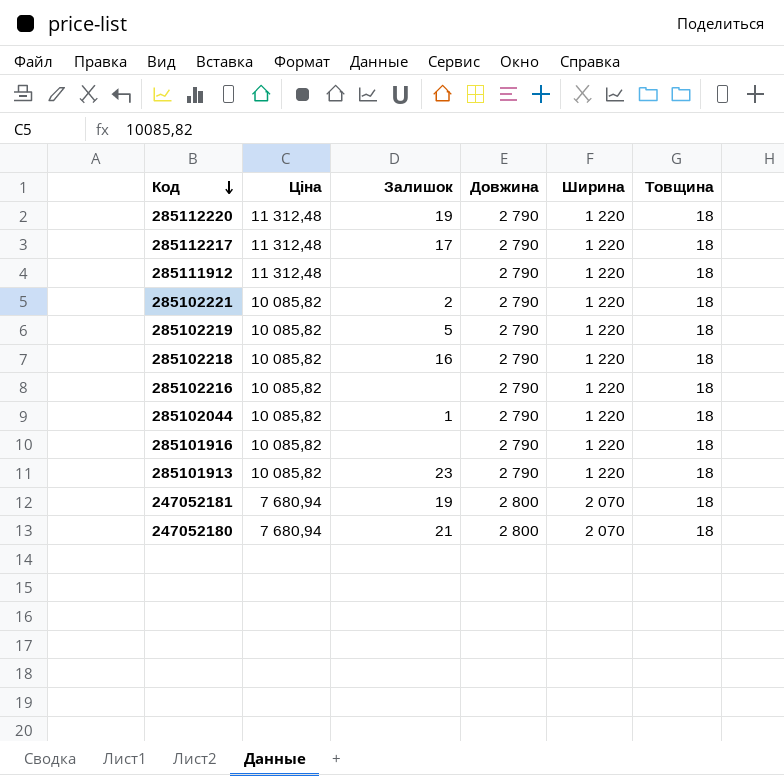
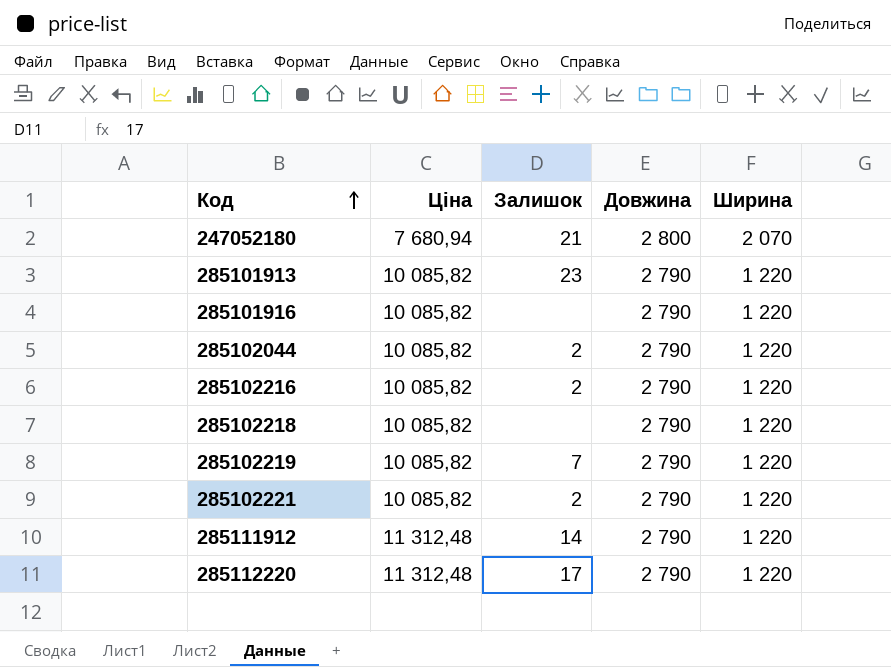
row order: Код descending -> Код ascending
column Товщина | position: 6 -> none
row 285112217: 11 312,48 | 17 | 2 790 | 1 220 | 18 -> none
row 247052181: 7 680,94 | 19 | 2 800 | 2 070 | 18 -> none
285102044 | Залишок: 1 -> 2
285102216 | Залишок: none -> 2
285102218 | Залишок: 16 -> none
285102219 | Залишок: 5 -> 7
285111912 | Залишок: none -> 14
285112220 | Залишок: 19 -> 17

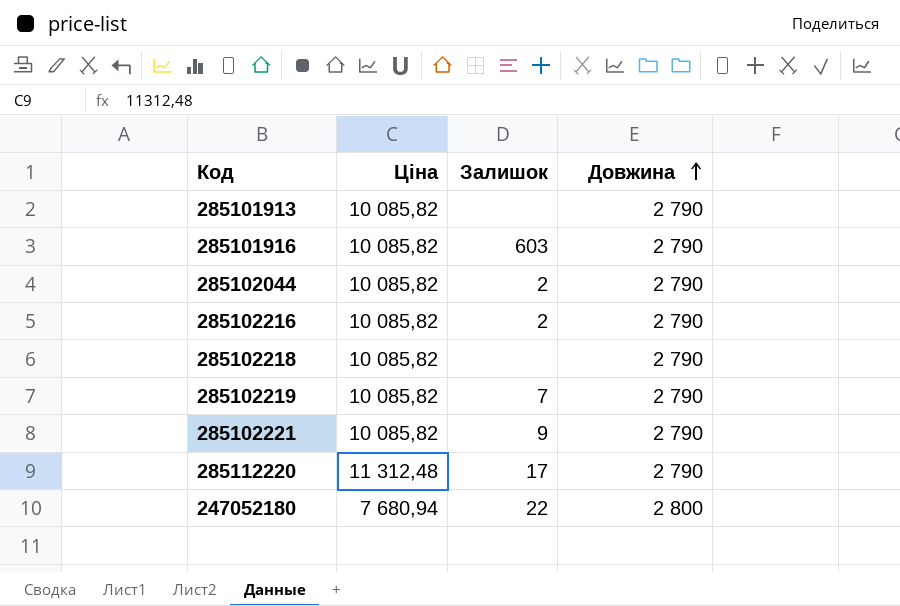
row order: Код ascending -> Довжина ascending
column Ширина | position: 5 -> none
row 285111912: 11 312,48 | 14 | 2 790 | 1 220 -> none
285101913 | Залишок: 23 -> none
285101916 | Залишок: none -> 603
285102221 | Залишок: 2 -> 9
247052180 | Залишок: 21 -> 22

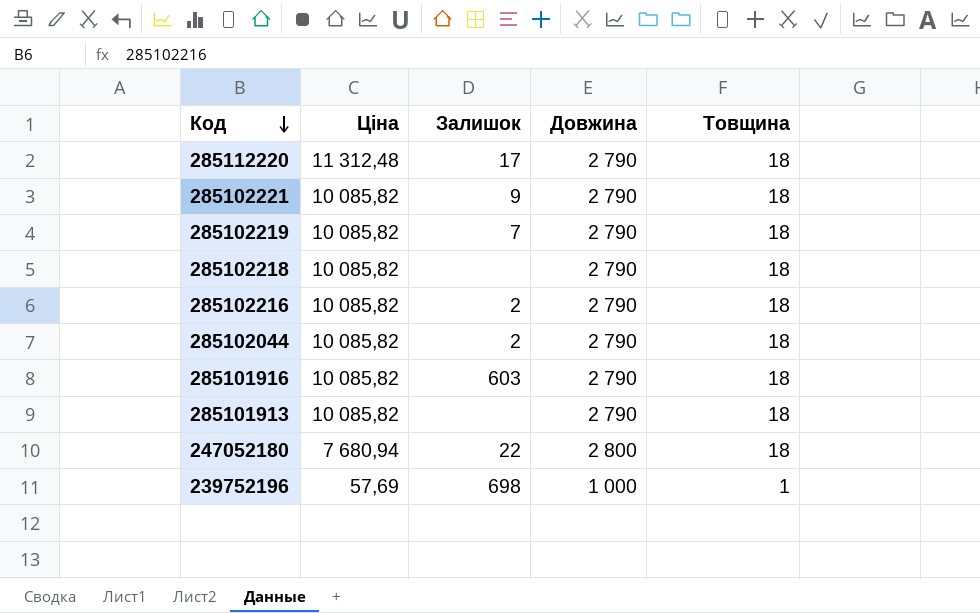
row order: Довжина ascending -> Код descending
column Товщина | position: none -> 5
row 239752196: none -> 57,69 | 698 | 1 000 | 1

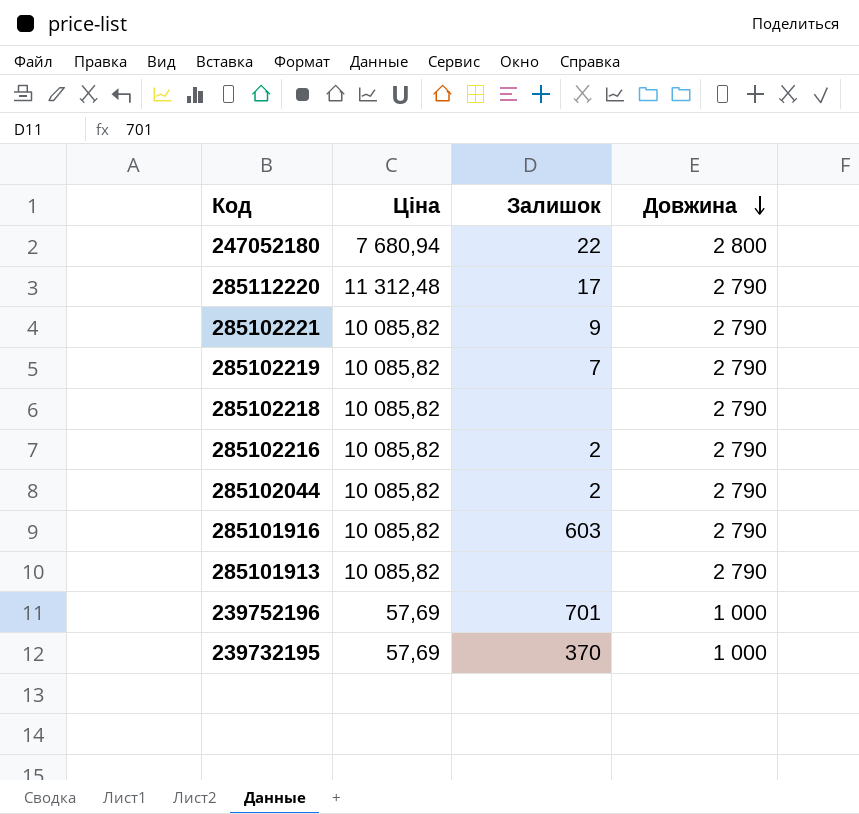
row order: Код descending -> Довжина descending
column Товщина | position: 5 -> none
239752196 | Залишок: 698 -> 701
row 239732195: none -> 57,69 | 370 | 1 000

